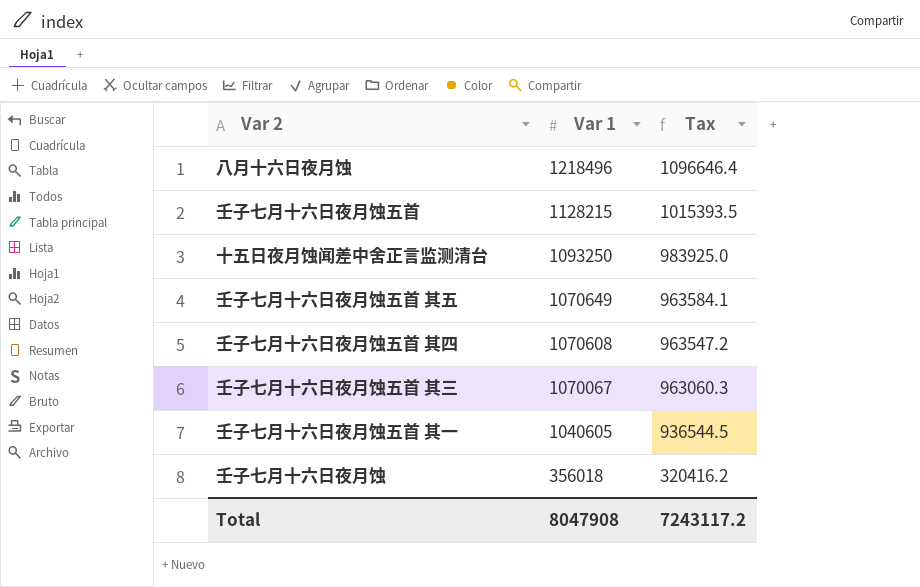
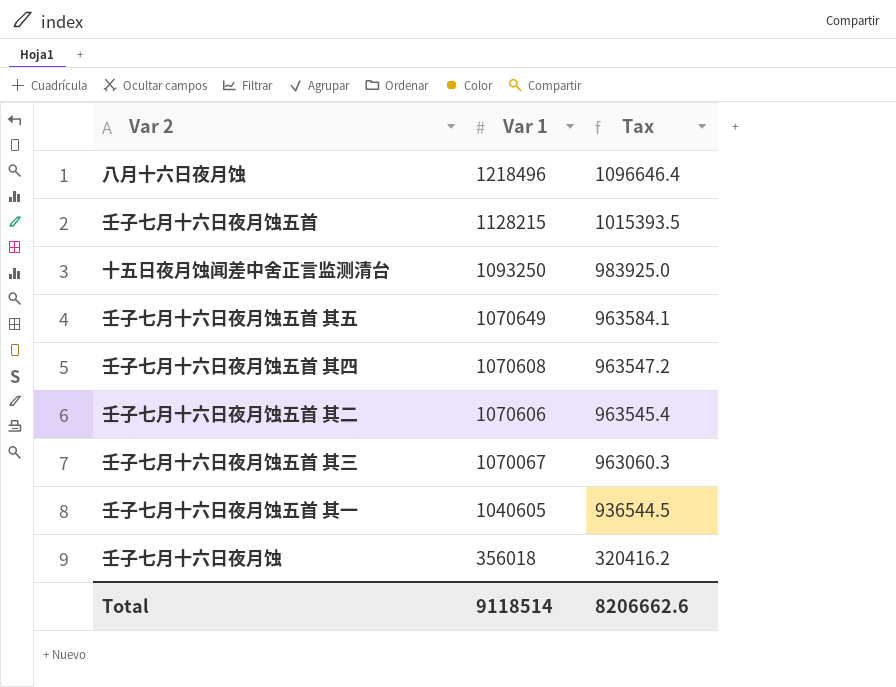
row 壬子七月十六日夜月蚀五首 其二: none -> 1070606 | 963545.4
Total | Var 1: 8047908 -> 9118514
Total | Tax: 7243117.2 -> 8206662.6

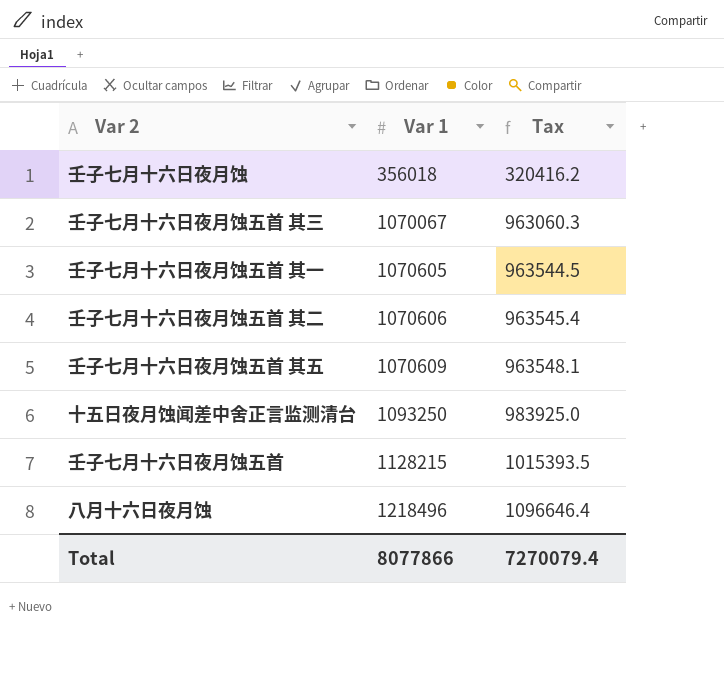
row order: Var 1 descending -> Var 1 ascending
row 壬子七月十六日夜月蚀五首 其四: 1070608 | 963547.2 -> none
壬子七月十六日夜月蚀五首 其一 | Var 1: 1040605 -> 1070605
壬子七月十六日夜月蚀五首 其一 | Tax: 936544.5 -> 963544.5
壬子七月十六日夜月蚀五首 其五 | Var 1: 1070649 -> 1070609
壬子七月十六日夜月蚀五首 其五 | Tax: 963584.1 -> 963548.1
Total | Var 1: 9118514 -> 8077866
Total | Tax: 8206662.6 -> 7270079.4

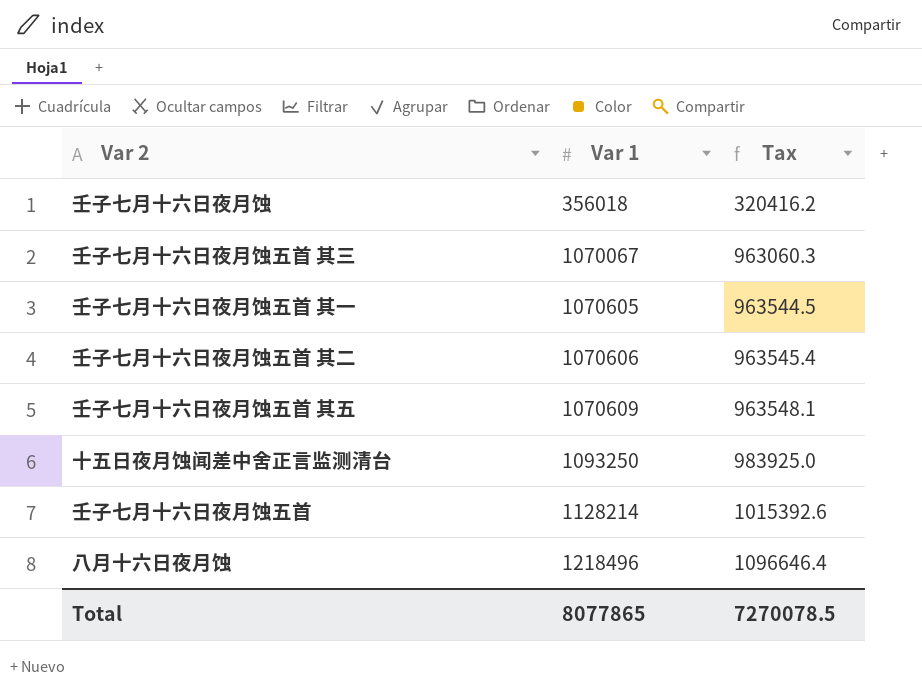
壬子七月十六日夜月蚀五首 | Var 1: 1128215 -> 1128214
壬子七月十六日夜月蚀五首 | Tax: 1015393.5 -> 1015392.6
Total | Var 1: 8077866 -> 8077865
Total | Tax: 7270079.4 -> 7270078.5

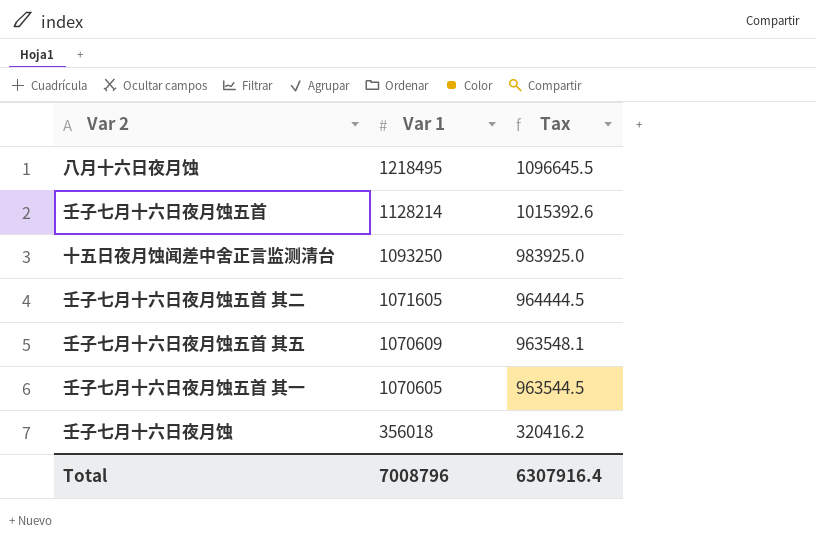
row order: Var 1 ascending -> Var 1 descending
row 壬子七月十六日夜月蚀五首 其三: 1070067 | 963060.3 -> none
八月十六日夜月蚀 | Var 1: 1218496 -> 1218495
八月十六日夜月蚀 | Tax: 1096646.4 -> 1096645.5
壬子七月十六日夜月蚀五首 其二 | Var 1: 1070606 -> 1071605
壬子七月十六日夜月蚀五首 其二 | Tax: 963545.4 -> 964444.5
Total | Var 1: 8077865 -> 7008796
Total | Tax: 7270078.5 -> 6307916.4

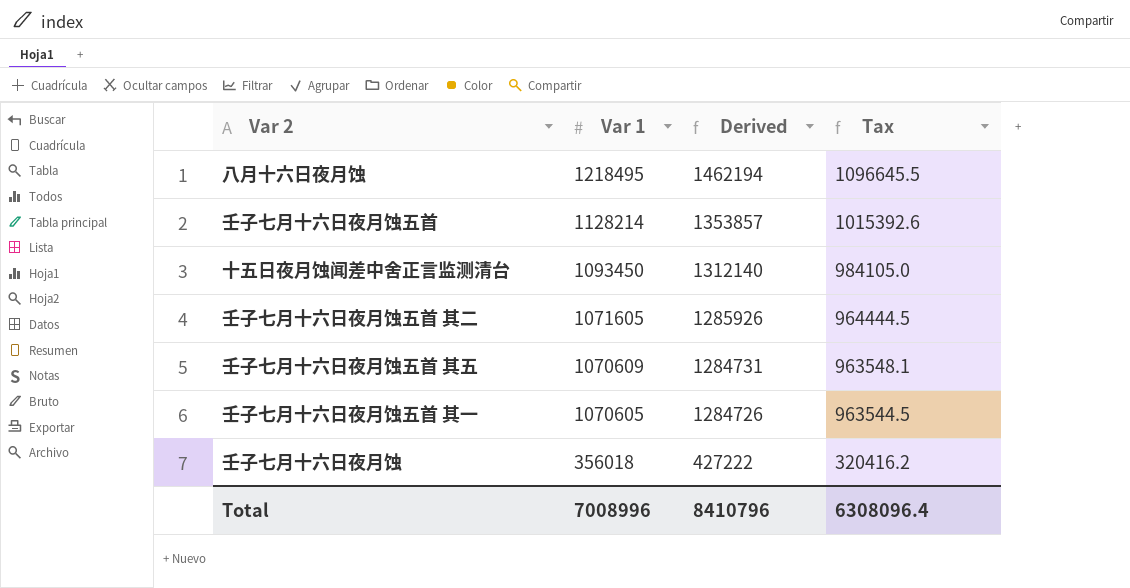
column Derived | formula: none -> [Var 1] * 1.2
十五日夜月蚀闻差中舍正言监测清台 | Var 1: 1093250 -> 1093450
十五日夜月蚀闻差中舍正言监测清台 | Tax: 983925.0 -> 984105.0
Total | Var 1: 7008796 -> 7008996
Total | Tax: 6307916.4 -> 6308096.4

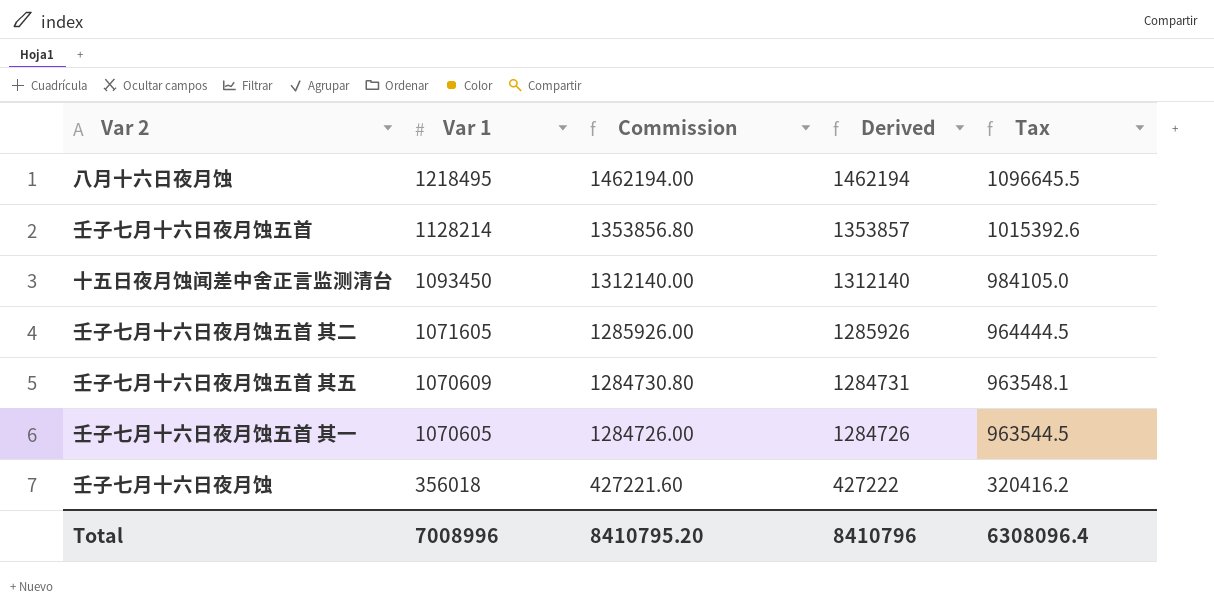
column Commission | formula: none -> [Var 1] * 1.2

